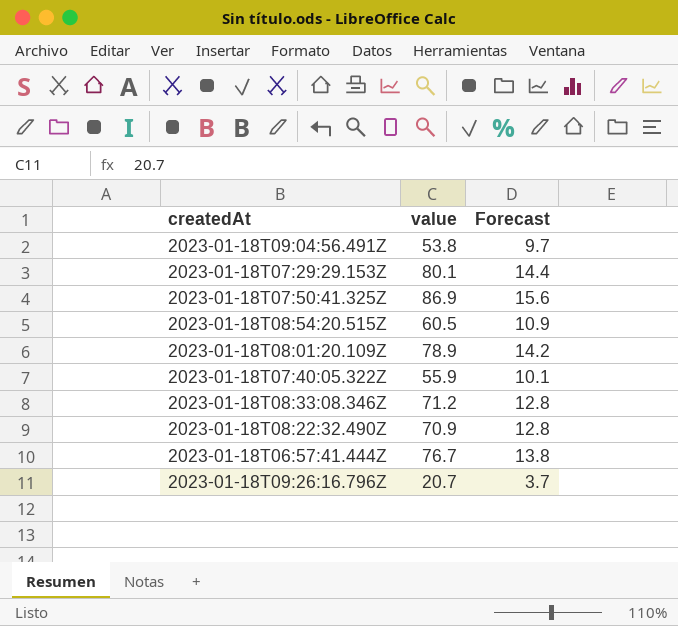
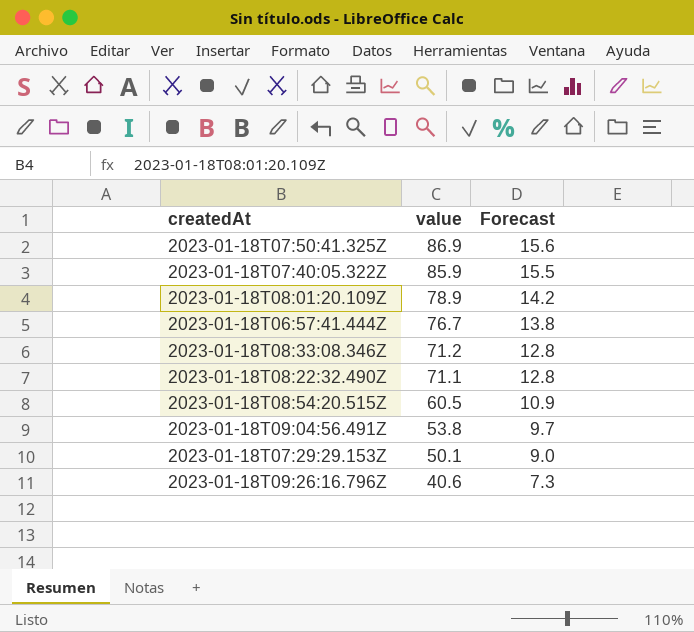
row order: none -> value descending
2023-01-18T07:40:05.322Z | value: 55.9 -> 85.9
2023-01-18T07:40:05.322Z | Forecast: 10.1 -> 15.5
2023-01-18T08:22:32.490Z | value: 70.9 -> 71.1
2023-01-18T07:29:29.153Z | value: 80.1 -> 50.1
2023-01-18T07:29:29.153Z | Forecast: 14.4 -> 9.0
2023-01-18T09:26:16.796Z | value: 20.7 -> 40.6
2023-01-18T09:26:16.796Z | Forecast: 3.7 -> 7.3

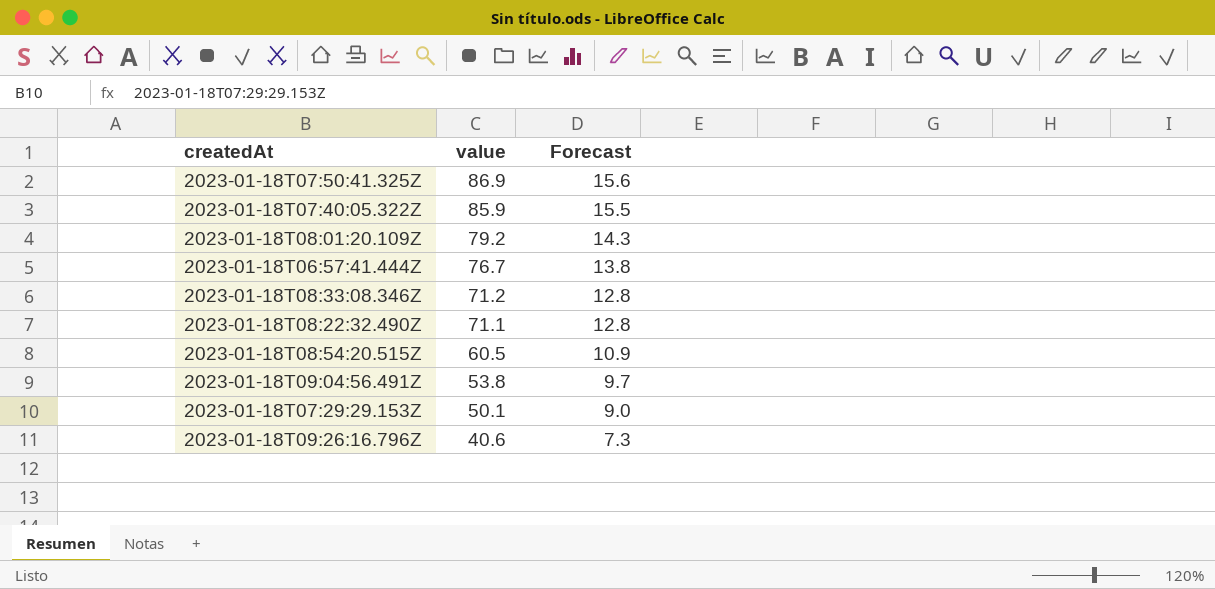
2023-01-18T08:01:20.109Z | value: 78.9 -> 79.2
2023-01-18T08:01:20.109Z | Forecast: 14.2 -> 14.3

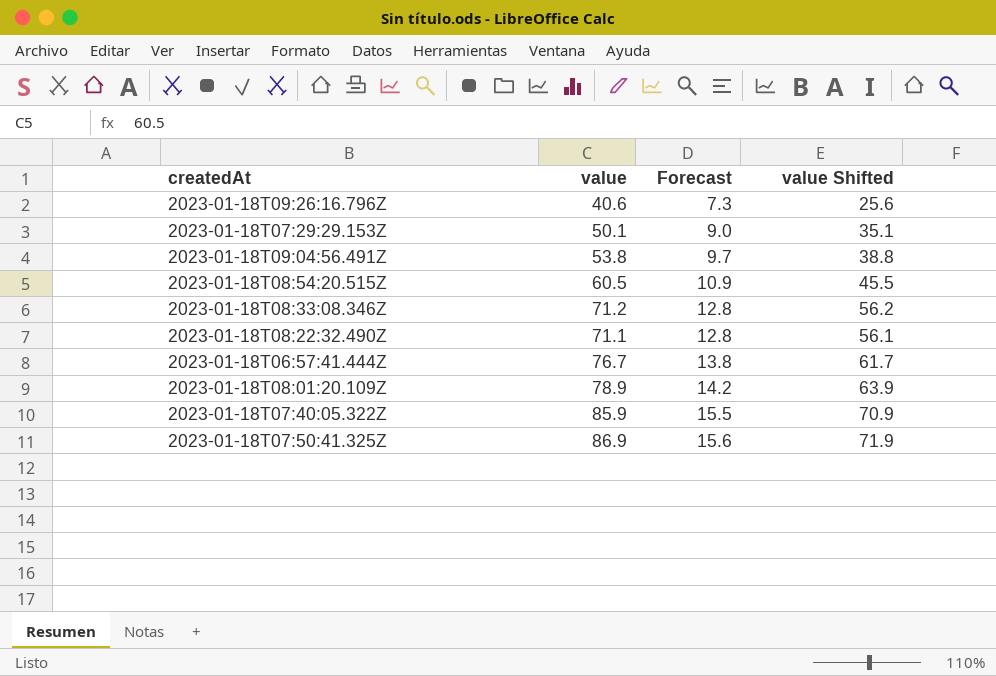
row order: value descending -> Forecast ascending
column value Shifted | formula: none -> [value] - 15
2023-01-18T08:01:20.109Z | value: 79.2 -> 78.9
2023-01-18T08:01:20.109Z | Forecast: 14.3 -> 14.2

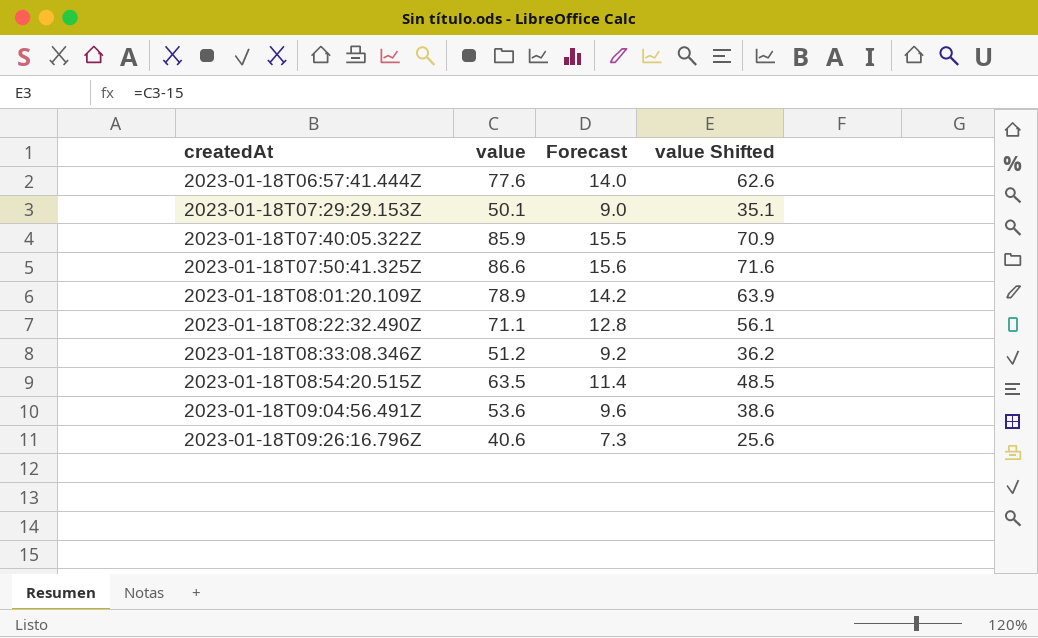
row order: Forecast ascending -> createdAt ascending
2023-01-18T06:57:41.444Z | value: 76.7 -> 77.6
2023-01-18T06:57:41.444Z | Forecast: 13.8 -> 14.0
2023-01-18T06:57:41.444Z | value Shifted: 61.7 -> 62.6
2023-01-18T07:50:41.325Z | value: 86.9 -> 86.6
2023-01-18T07:50:41.325Z | value Shifted: 71.9 -> 71.6
2023-01-18T08:33:08.346Z | value: 71.2 -> 51.2
2023-01-18T08:33:08.346Z | Forecast: 12.8 -> 9.2
2023-01-18T08:33:08.346Z | value Shifted: 56.2 -> 36.2
2023-01-18T08:54:20.515Z | value: 60.5 -> 63.5
2023-01-18T08:54:20.515Z | Forecast: 10.9 -> 11.4
2023-01-18T08:54:20.515Z | value Shifted: 45.5 -> 48.5
2023-01-18T09:04:56.491Z | value: 53.8 -> 53.6
2023-01-18T09:04:56.491Z | Forecast: 9.7 -> 9.6
2023-01-18T09:04:56.491Z | value Shifted: 38.8 -> 38.6

